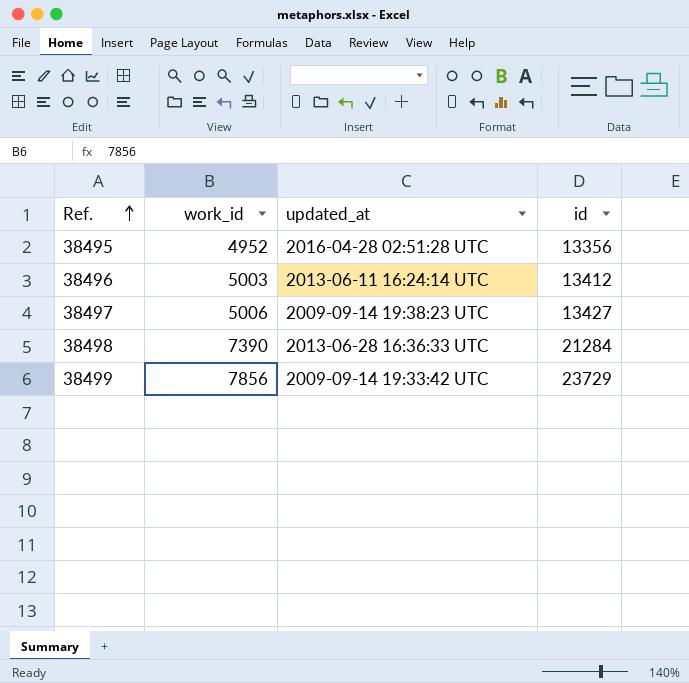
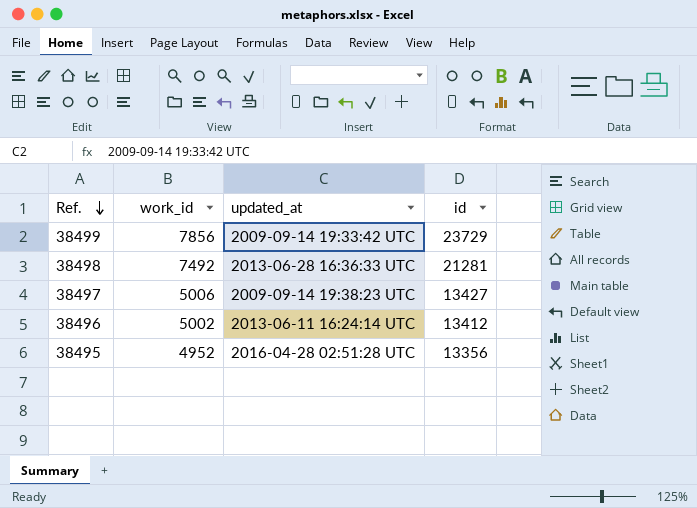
row order: Ref. ascending -> Ref. descending
38498 | work_id: 7390 -> 7492
38498 | id: 21284 -> 21281
38496 | work_id: 5003 -> 5002

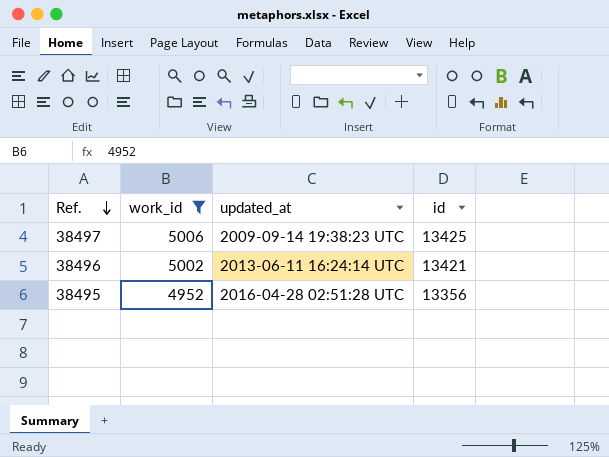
filter: none -> work_id <= 5006
38497 | id: 13427 -> 13425
38496 | id: 13412 -> 13421

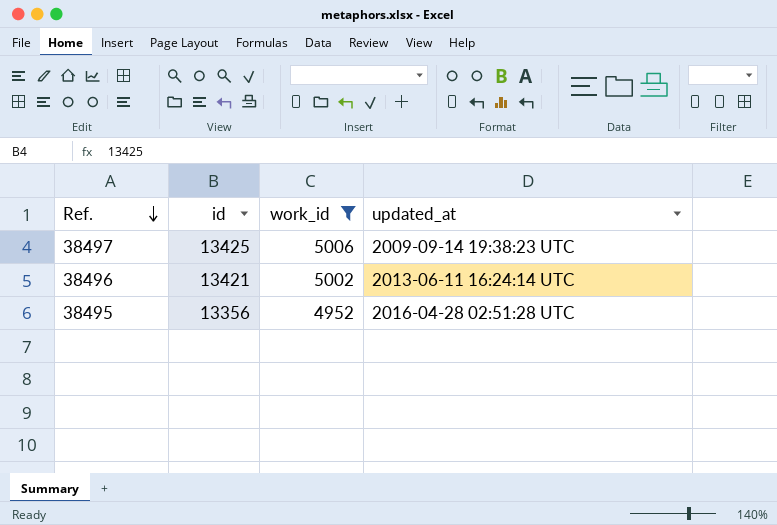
column id | position: 4 -> 2

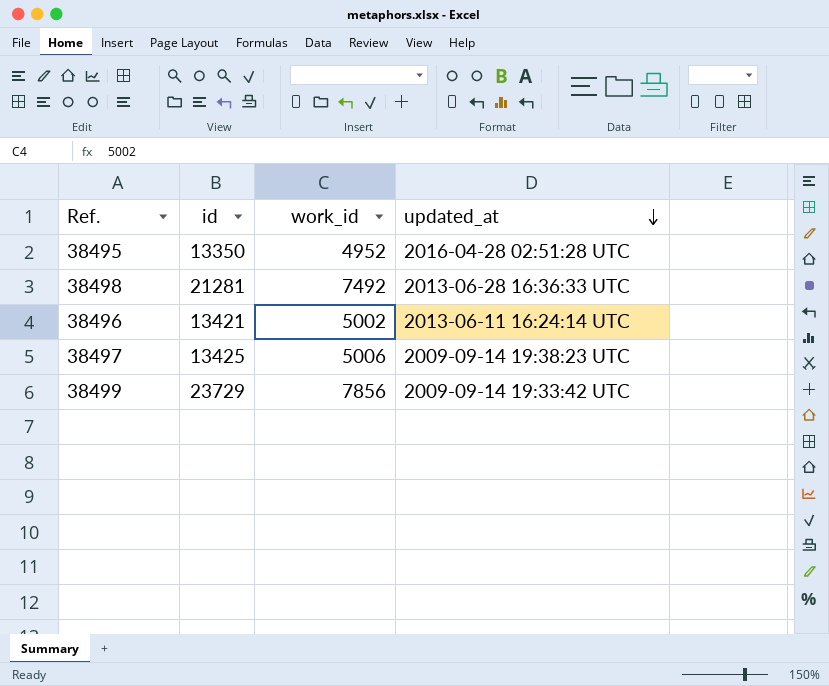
filter: work_id <= 5006 -> none
row order: Ref. descending -> updated_at descending
38495 | id: 13356 -> 13350

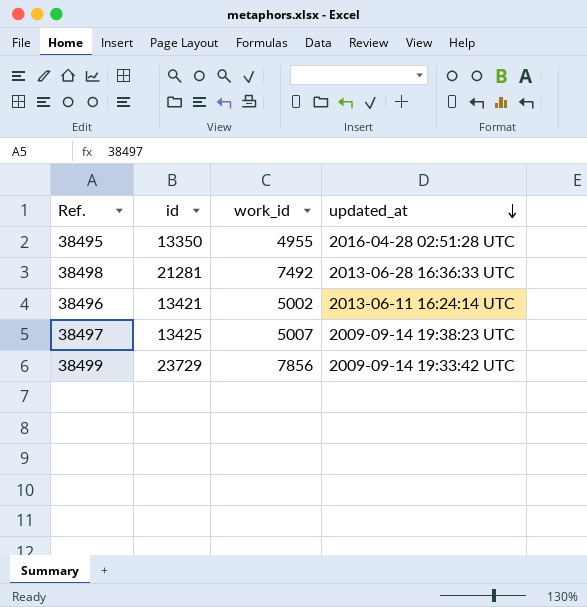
38495 | work_id: 4952 -> 4955
38497 | work_id: 5006 -> 5007

